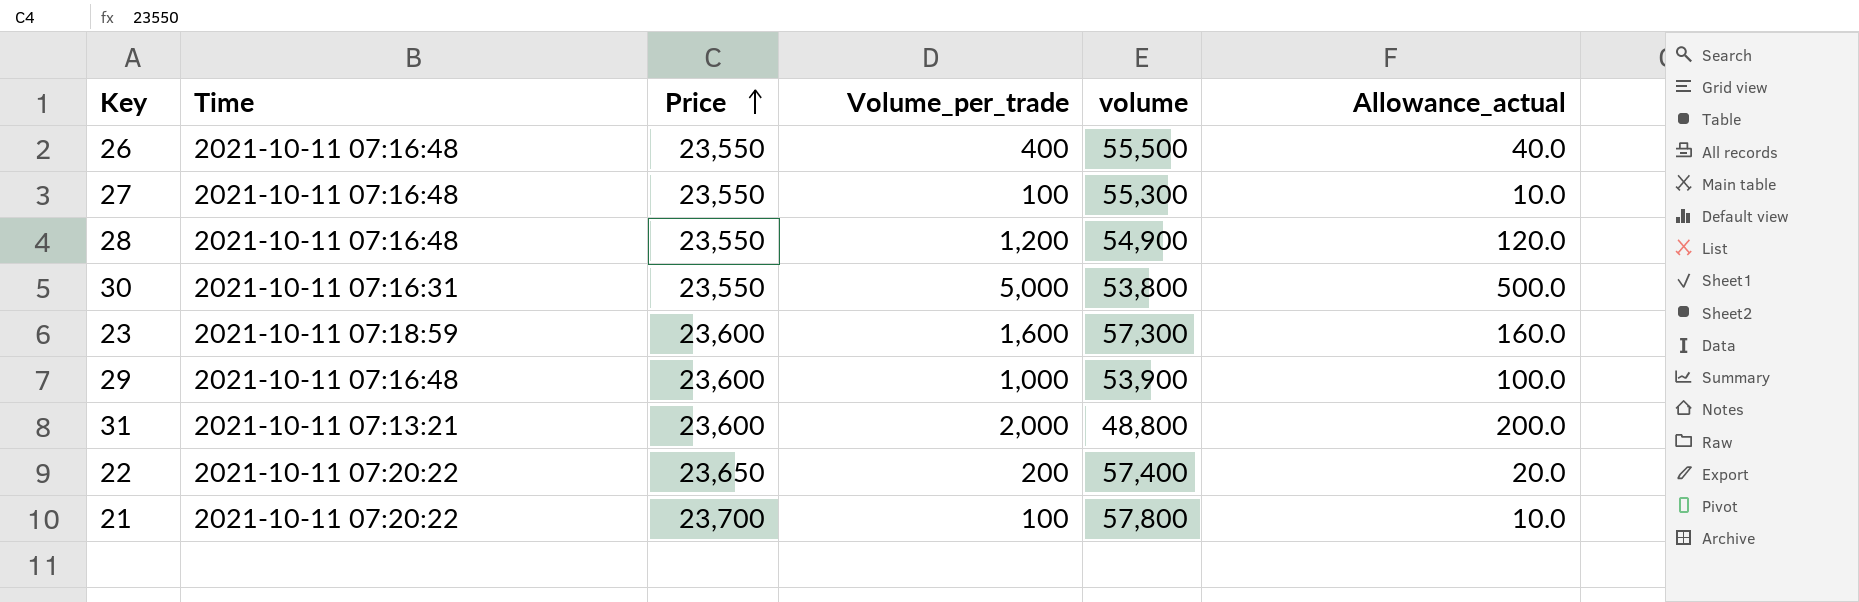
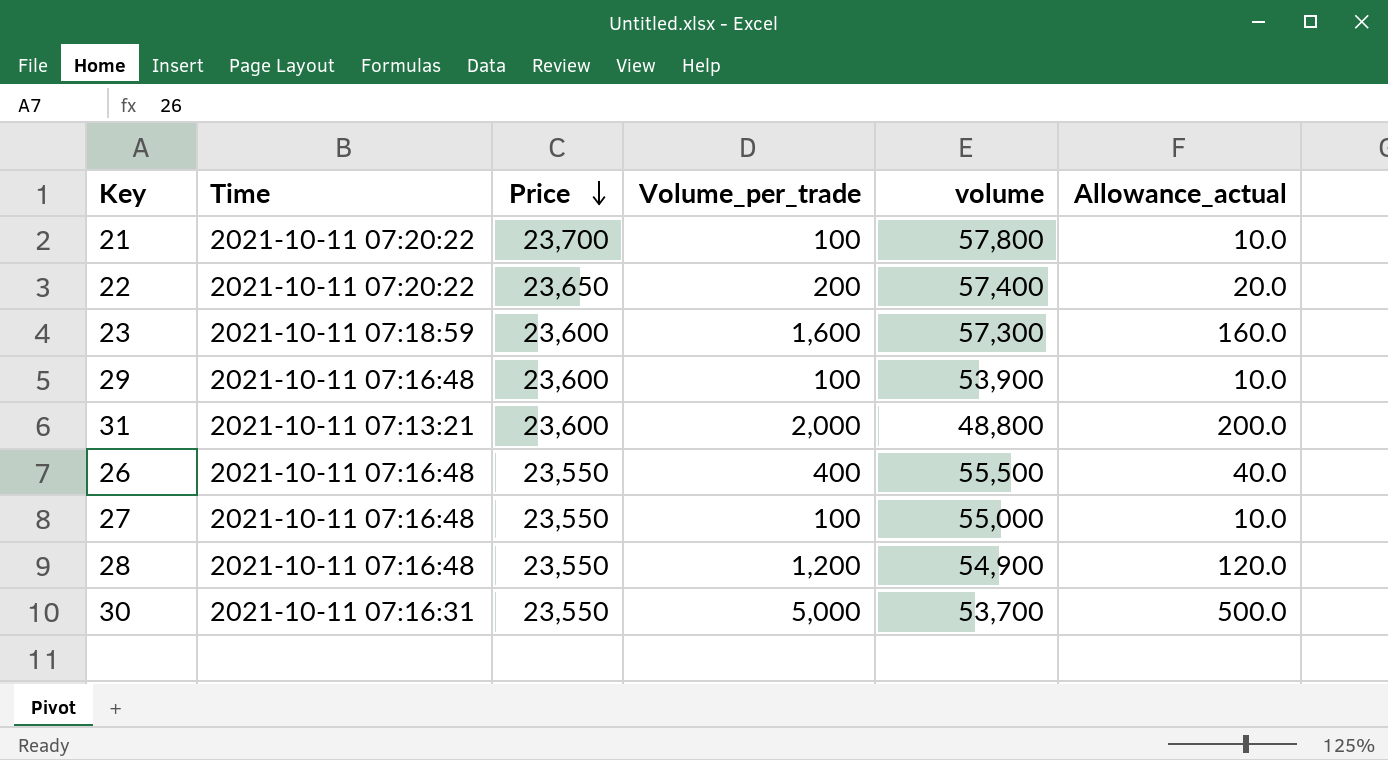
row order: Price ascending -> Price descending
29 | Volume_per_trade: 1,000 -> 100
29 | Allowance_actual: 100.0 -> 10.0
27 | volume: 55,300 -> 55,000
30 | volume: 53,800 -> 53,700

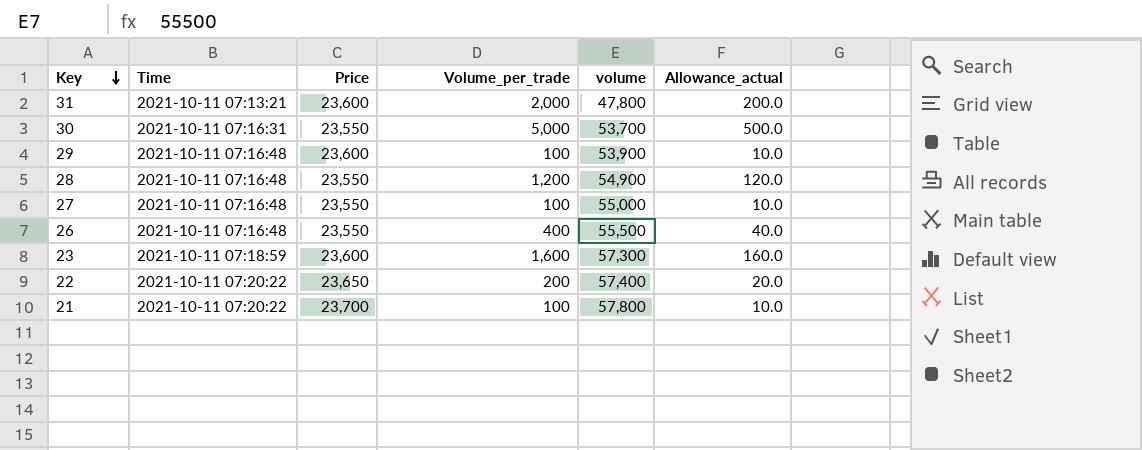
row order: Price descending -> Key descending
31 | volume: 48,800 -> 47,800

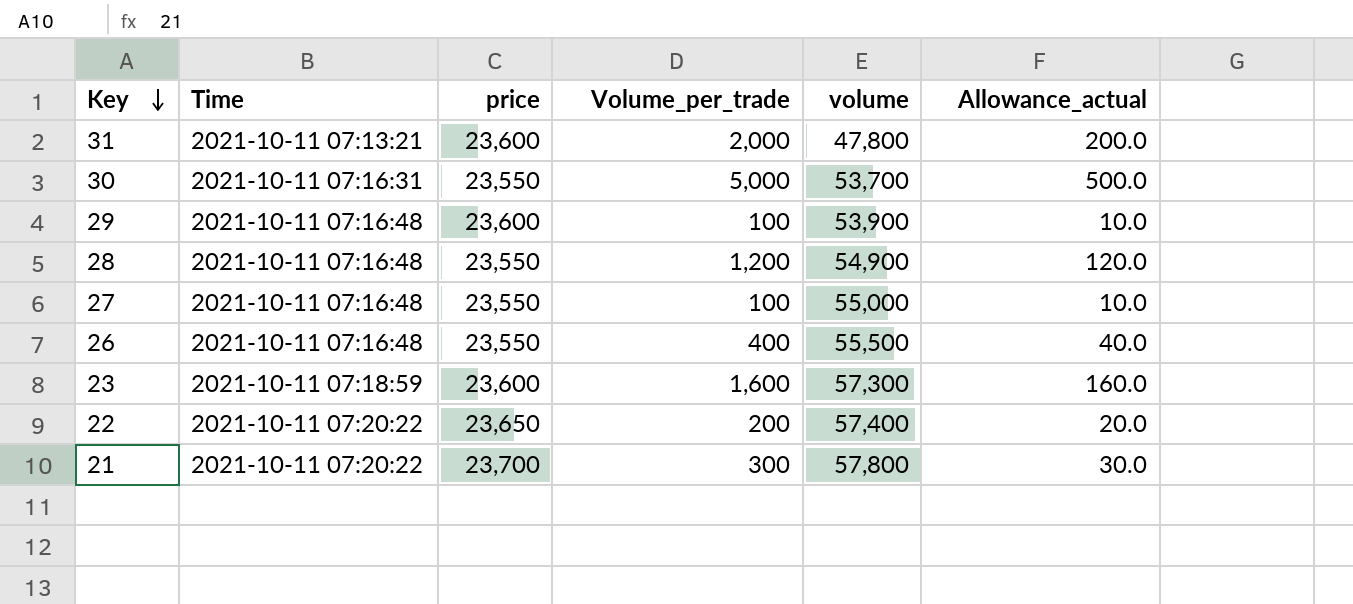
column name: Price -> price
21 | Volume_per_trade: 100 -> 300
21 | Allowance_actual: 10.0 -> 30.0

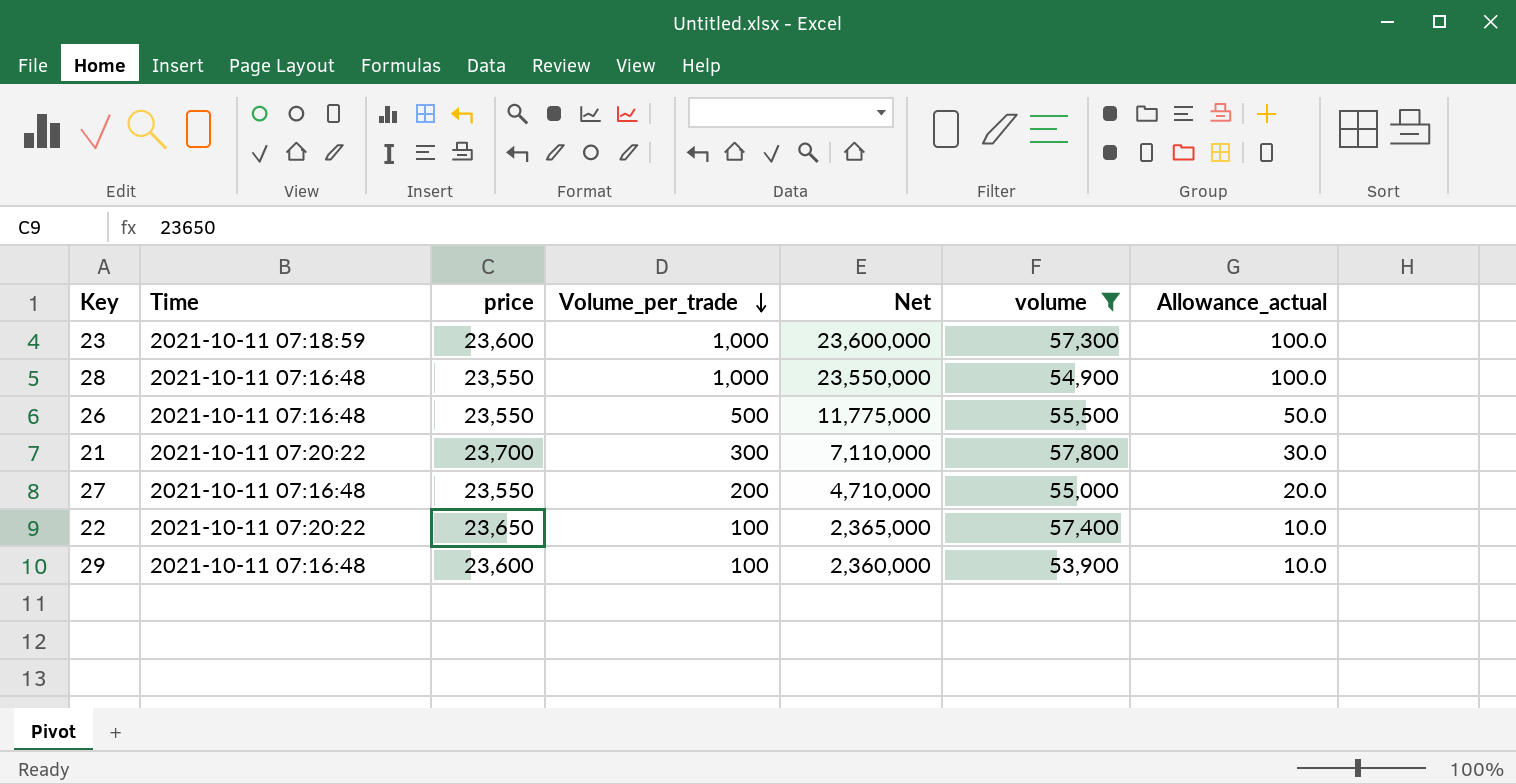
filter: none -> volume >= 53,900
row order: Key descending -> Volume_per_trade descending
column Net | formula: none -> [price] * [Volume_per_trade]
23 | Volume_per_trade: 1,600 -> 1,000
23 | Allowance_actual: 160.0 -> 100.0
28 | Volume_per_trade: 1,200 -> 1,000
28 | Allowance_actual: 120.0 -> 100.0
26 | Volume_per_trade: 400 -> 500
26 | Allowance_actual: 40.0 -> 50.0
27 | Volume_per_trade: 100 -> 200
27 | Allowance_actual: 10.0 -> 20.0
22 | Volume_per_trade: 200 -> 100
22 | Allowance_actual: 20.0 -> 10.0

